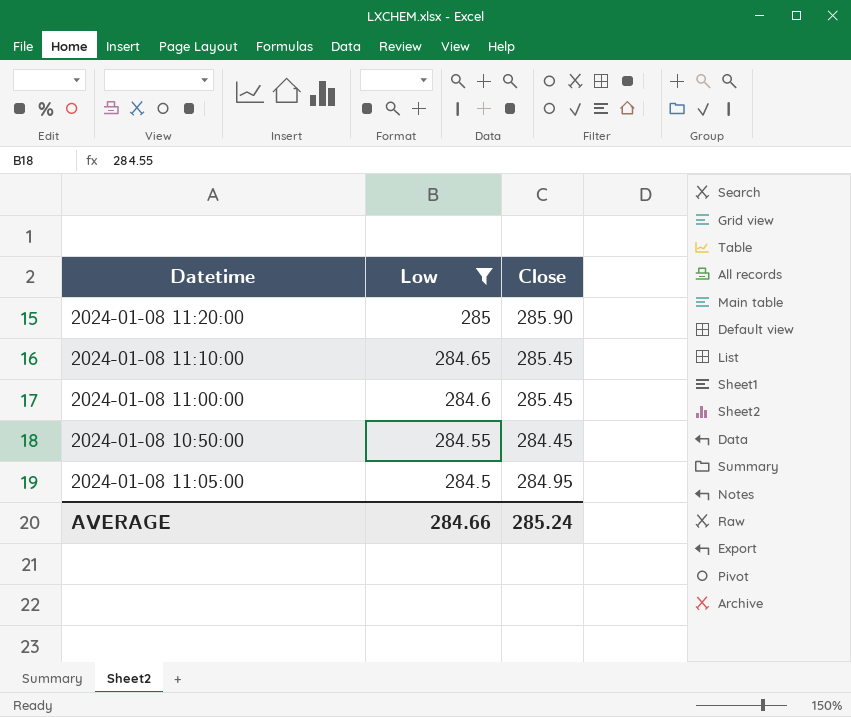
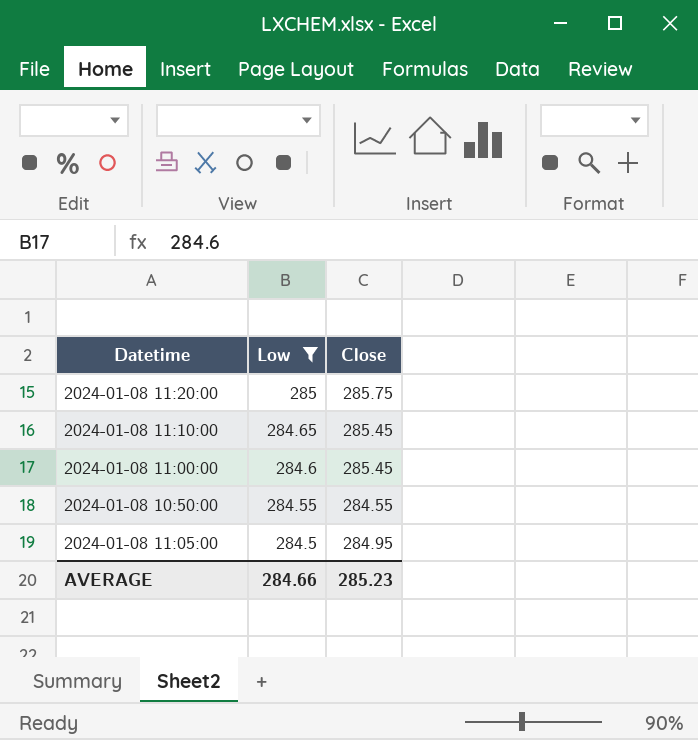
2024-01-08 11:20:00 | Close: 285.90 -> 285.75
2024-01-08 10:50:00 | Close: 284.45 -> 284.55
AVERAGE | Close: 285.24 -> 285.23

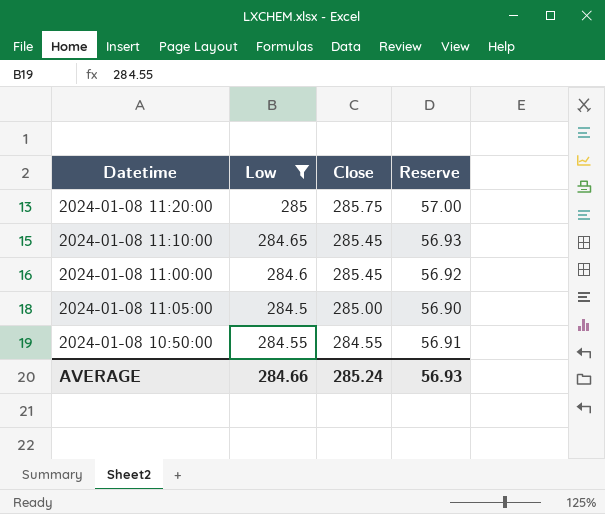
row order: Low descending -> Close descending
column Reserve | formula: none -> [Low] * 0.2
2024-01-08 11:05:00 | Close: 284.95 -> 285.00
AVERAGE | Close: 285.23 -> 285.24

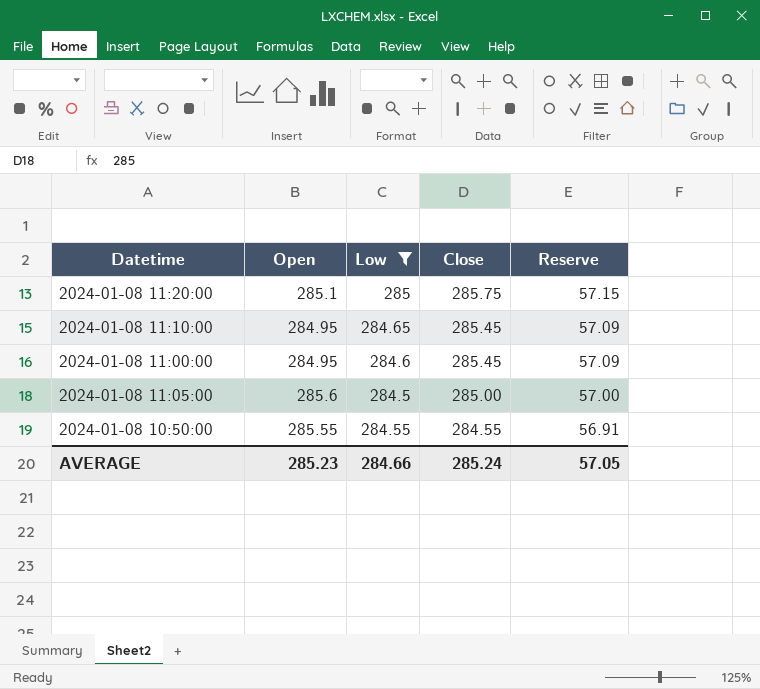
column Open | position: none -> 2
column Reserve | formula: [Low] * 0.2 -> [Close] * 0.2
AVERAGE | Reserve: 56.93 -> 57.05

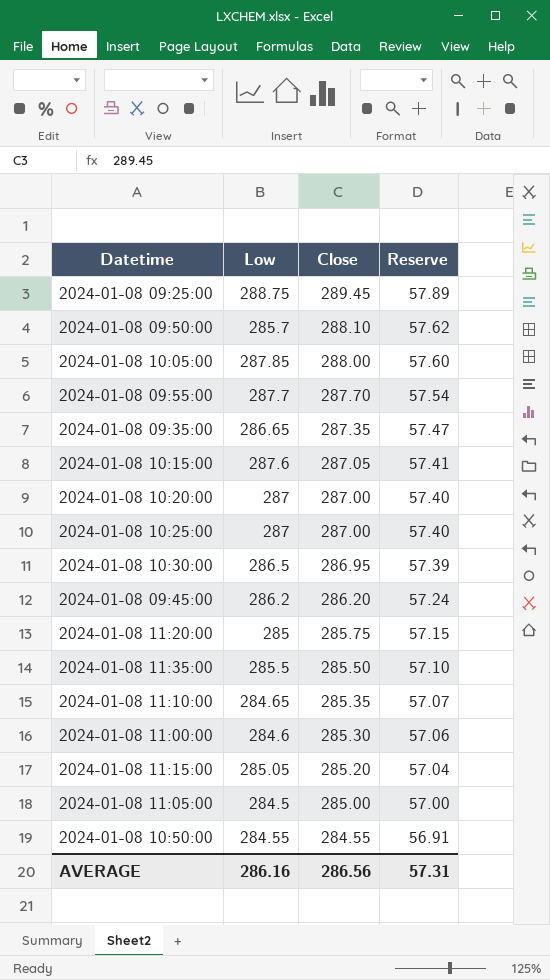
filter: Low <= 285 -> none
column Open | position: 2 -> none
2024-01-08 11:10:00 | Close: 285.45 -> 285.35
2024-01-08 11:10:00 | Reserve: 57.09 -> 57.07
2024-01-08 11:00:00 | Close: 285.45 -> 285.30
2024-01-08 11:00:00 | Reserve: 57.09 -> 57.06
AVERAGE | Low: 284.66 -> 286.16
AVERAGE | Close: 285.24 -> 286.56
AVERAGE | Reserve: 57.05 -> 57.31

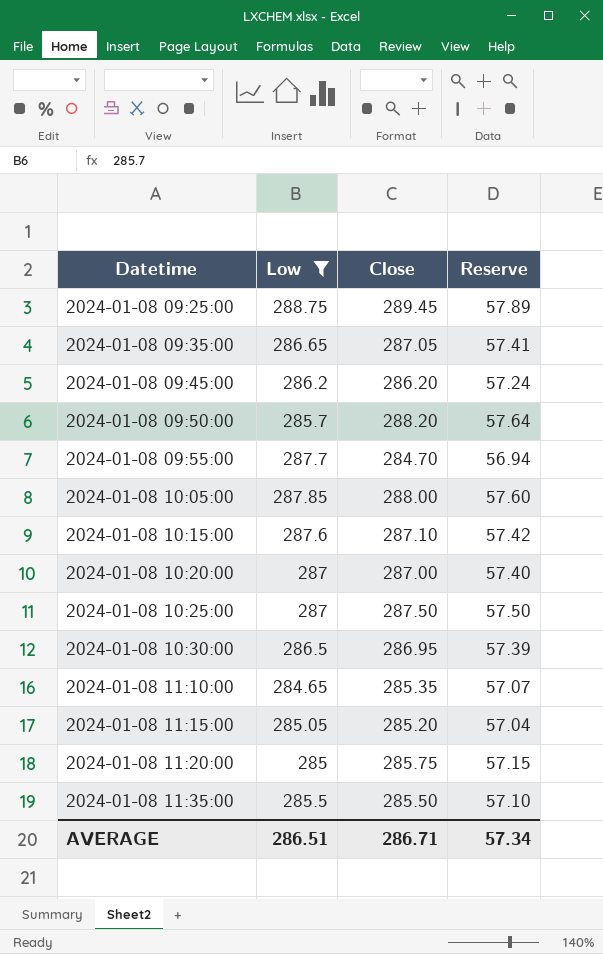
filter: none -> Low >= 284.65
row order: Close descending -> Datetime ascending
2024-01-08 09:35:00 | Close: 287.35 -> 287.05
2024-01-08 09:35:00 | Reserve: 57.47 -> 57.41
2024-01-08 09:50:00 | Close: 288.10 -> 288.20
2024-01-08 09:50:00 | Reserve: 57.62 -> 57.64
2024-01-08 09:55:00 | Close: 287.70 -> 284.70
2024-01-08 09:55:00 | Reserve: 57.54 -> 56.94
2024-01-08 10:15:00 | Close: 287.05 -> 287.10
2024-01-08 10:15:00 | Reserve: 57.41 -> 57.42
2024-01-08 10:25:00 | Close: 287.00 -> 287.50
2024-01-08 10:25:00 | Reserve: 57.40 -> 57.50
AVERAGE | Low: 286.16 -> 286.51
AVERAGE | Close: 286.56 -> 286.71
AVERAGE | Reserve: 57.31 -> 57.34

